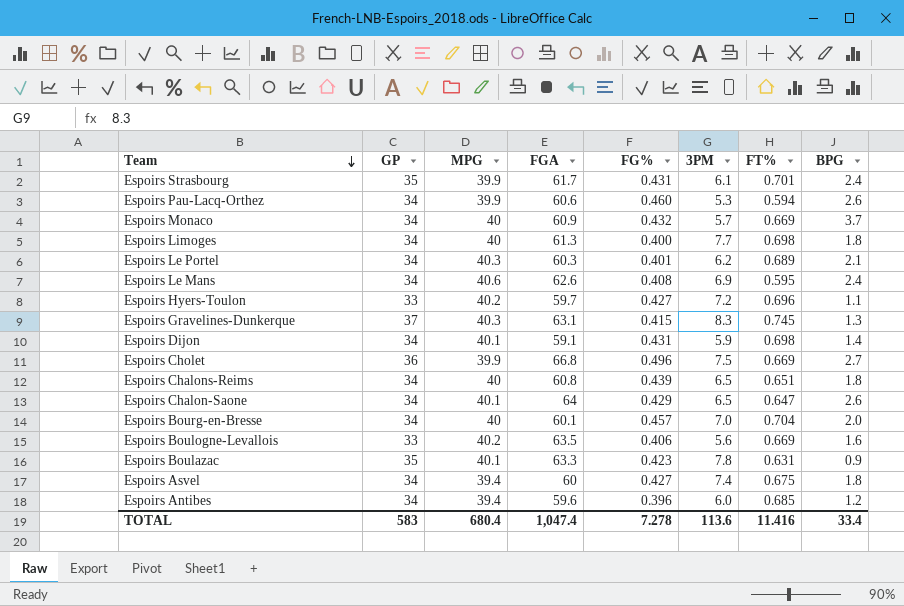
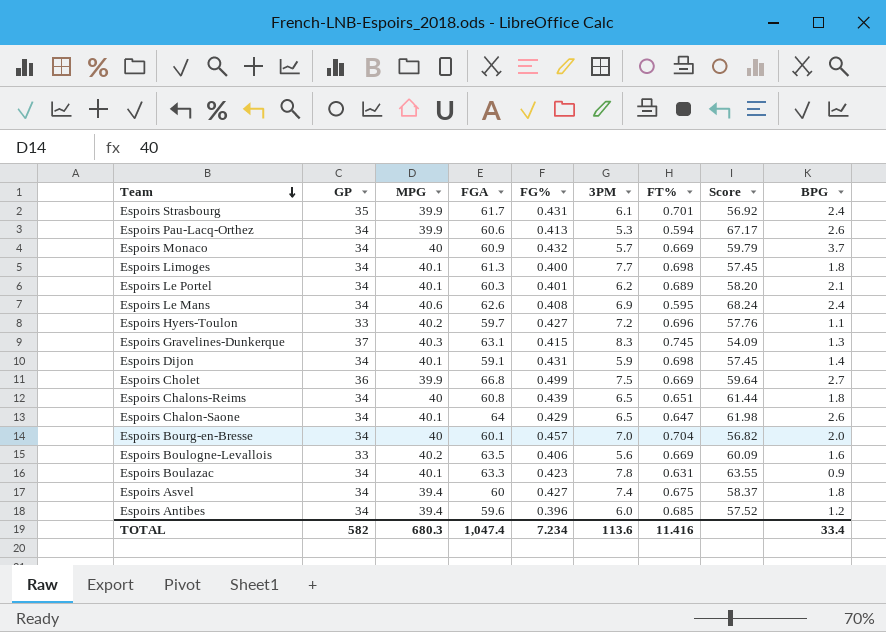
column Score | formula: none -> [MPG] / [FT%]
Espoirs Pau-Lacq-Orthez | FG%: 0.460 -> 0.413
Espoirs Limoges | MPG: 40 -> 40.1
Espoirs Le Portel | MPG: 40.3 -> 40.1
Espoirs Cholet | FG%: 0.496 -> 0.499
Espoirs Boulazac | GP: 35 -> 34
TOTAL | GP: 583 -> 582
TOTAL | MPG: 680.4 -> 680.3
TOTAL | FG%: 7.278 -> 7.234

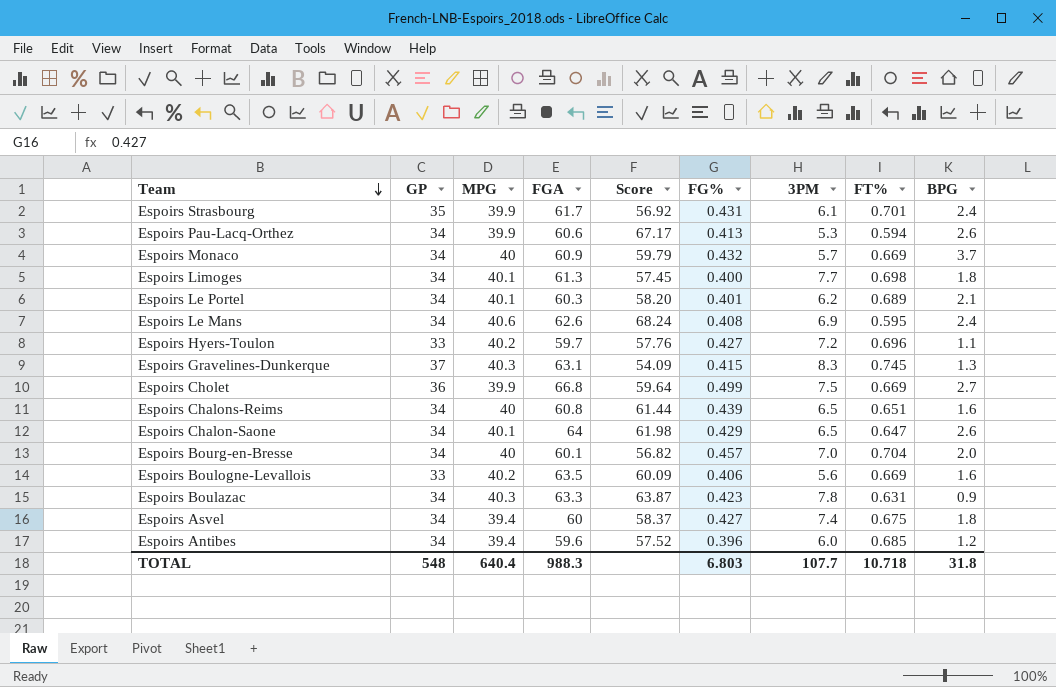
column Score | position: 8 -> 5
row Espoirs Dijon: 34 | 40.1 | 59.1 | 0.431 | 5.9 | 0.698 | 57.45 | 1.4 -> none
Espoirs Chalons-Reims | BPG: 1.8 -> 1.6
Espoirs Boulazac | MPG: 40.1 -> 40.3
Espoirs Boulazac | Score: 63.55 -> 63.87
TOTAL | GP: 582 -> 548
TOTAL | MPG: 680.3 -> 640.4
TOTAL | FGA: 1,047.4 -> 988.3
TOTAL | FG%: 7.234 -> 6.803
TOTAL | 3PM: 113.6 -> 107.7
TOTAL | FT%: 11.416 -> 10.718
TOTAL | BPG: 33.4 -> 31.8

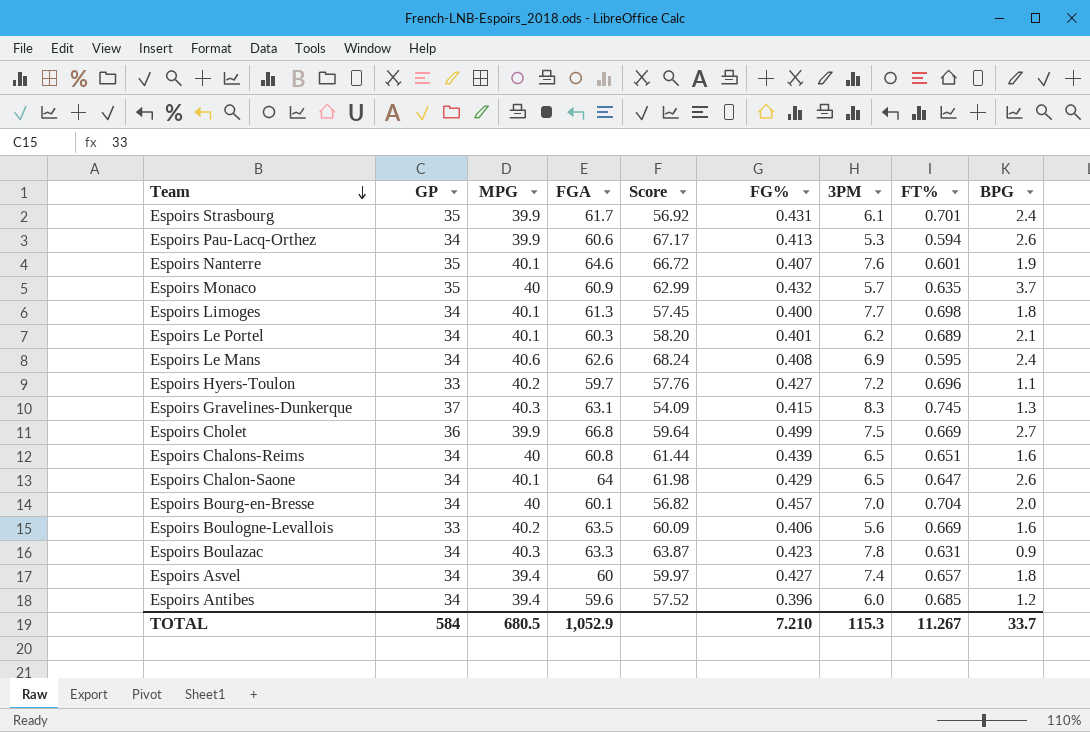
row Espoirs Nanterre: none -> 35 | 40.1 | 64.6 | 66.72 | 0.407 | 7.6 | 0.601 | 1.9
Espoirs Monaco | GP: 34 -> 35
Espoirs Monaco | Score: 59.79 -> 62.99
Espoirs Monaco | FT%: 0.669 -> 0.635
Espoirs Asvel | Score: 58.37 -> 59.97
Espoirs Asvel | FT%: 0.675 -> 0.657
TOTAL | GP: 548 -> 584
TOTAL | MPG: 640.4 -> 680.5
TOTAL | FGA: 988.3 -> 1,052.9
TOTAL | FG%: 6.803 -> 7.210
TOTAL | 3PM: 107.7 -> 115.3
TOTAL | FT%: 10.718 -> 11.267
TOTAL | BPG: 31.8 -> 33.7

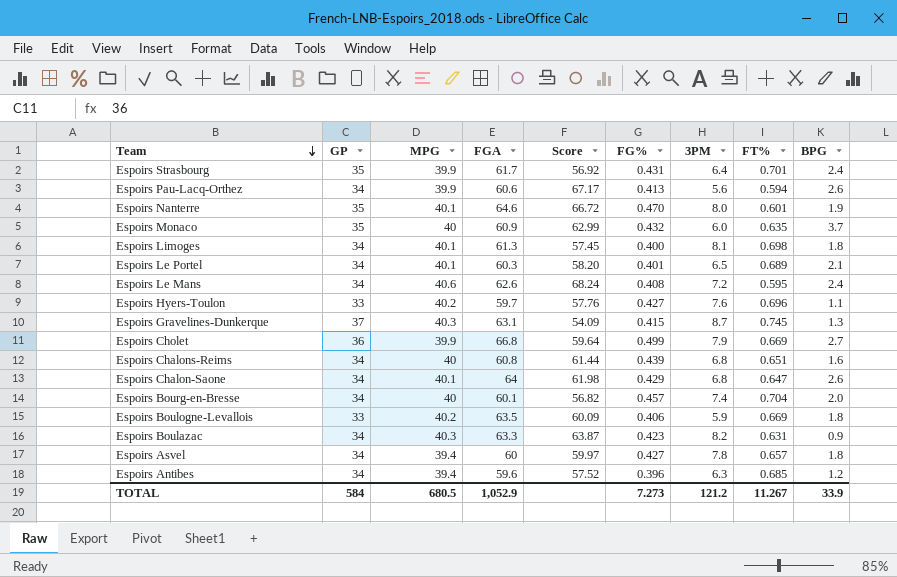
Espoirs Strasbourg | 3PM: 6.1 -> 6.4
Espoirs Pau-Lacq-Orthez | 3PM: 5.3 -> 5.6
Espoirs Nanterre | FG%: 0.407 -> 0.470
Espoirs Nanterre | 3PM: 7.6 -> 8.0
Espoirs Monaco | 3PM: 5.7 -> 6.0
Espoirs Limoges | 3PM: 7.7 -> 8.1
Espoirs Le Portel | 3PM: 6.2 -> 6.5
Espoirs Le Mans | 3PM: 6.9 -> 7.2
Espoirs Hyers-Toulon | 3PM: 7.2 -> 7.6
Espoirs Gravelines-Dunkerque | 3PM: 8.3 -> 8.7
Espoirs Cholet | 3PM: 7.5 -> 7.9
Espoirs Chalons-Reims | 3PM: 6.5 -> 6.8
Espoirs Chalon-Saone | 3PM: 6.5 -> 6.8
Espoirs Bourg-en-Bresse | 3PM: 7.0 -> 7.4
Espoirs Boulogne-Levallois | 3PM: 5.6 -> 5.9
Espoirs Boulogne-Levallois | BPG: 1.6 -> 1.8
Espoirs Boulazac | 3PM: 7.8 -> 8.2
Espoirs Asvel | 3PM: 7.4 -> 7.8
Espoirs Antibes | 3PM: 6.0 -> 6.3
TOTAL | FG%: 7.210 -> 7.273
TOTAL | 3PM: 115.3 -> 121.2
TOTAL | BPG: 33.7 -> 33.9

